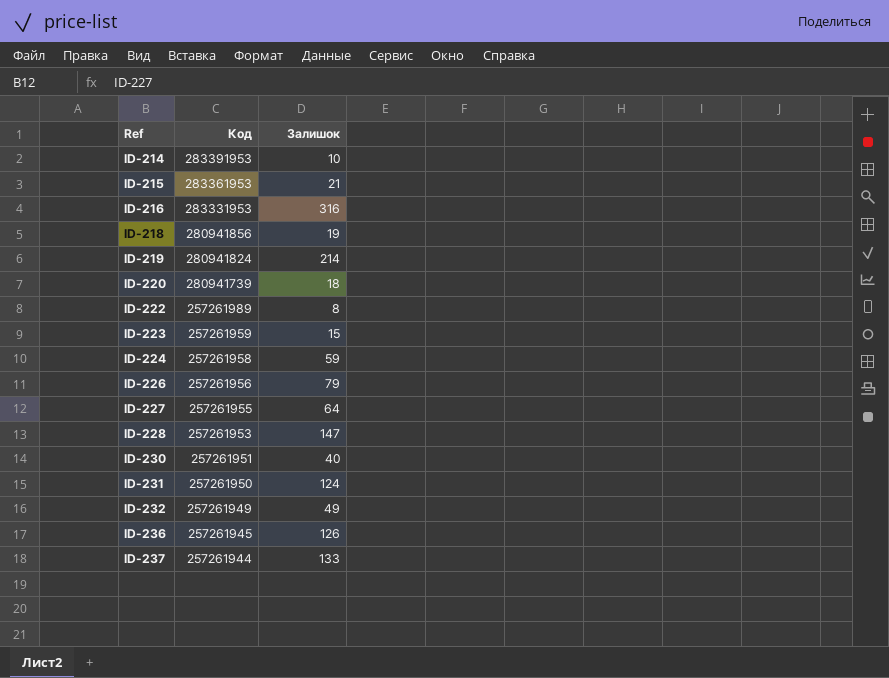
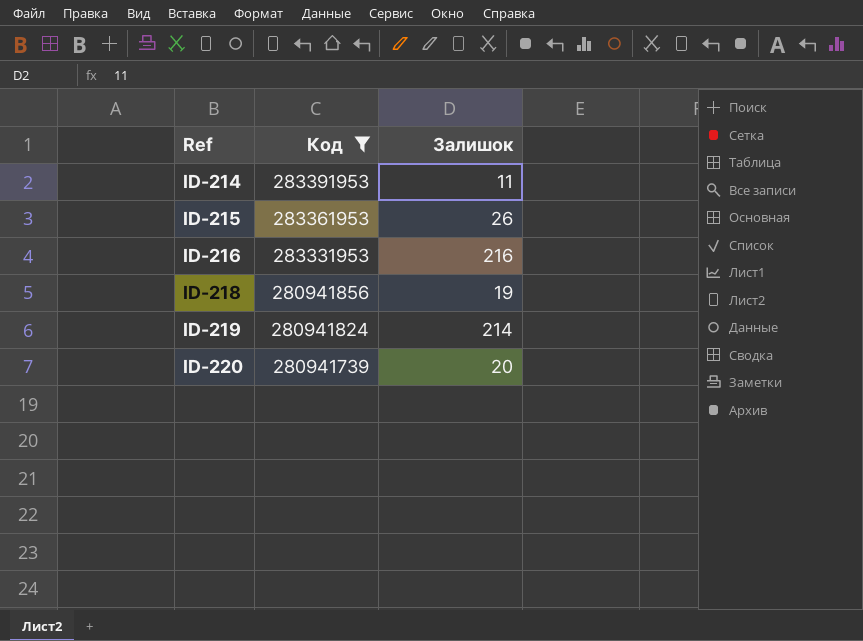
filter: none -> Код >= 280941739
ID-214 | Залишок: 10 -> 11
ID-215 | Залишок: 21 -> 26
ID-216 | Залишок: 316 -> 216
ID-220 | Залишок: 18 -> 20

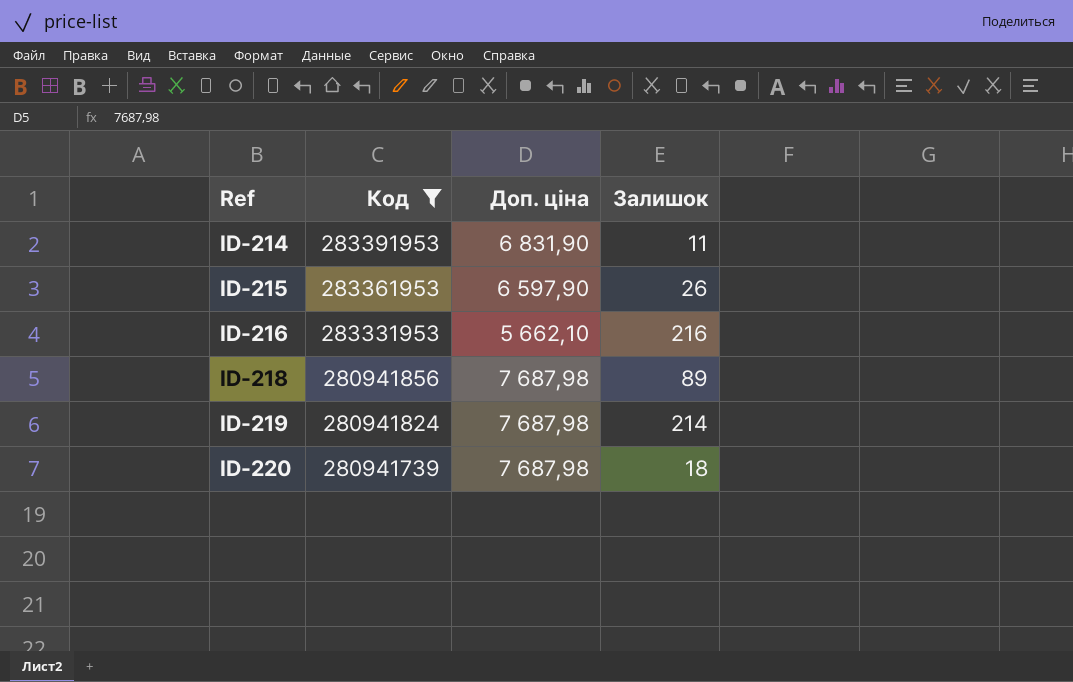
column Доп. ціна | position: none -> 3
ID-218 | Залишок: 19 -> 89
ID-220 | Залишок: 20 -> 18

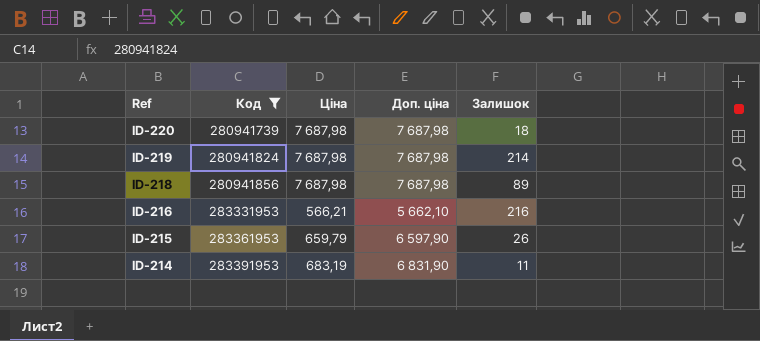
row order: Ref ascending -> Ref descending
column Ціна | position: none -> 3

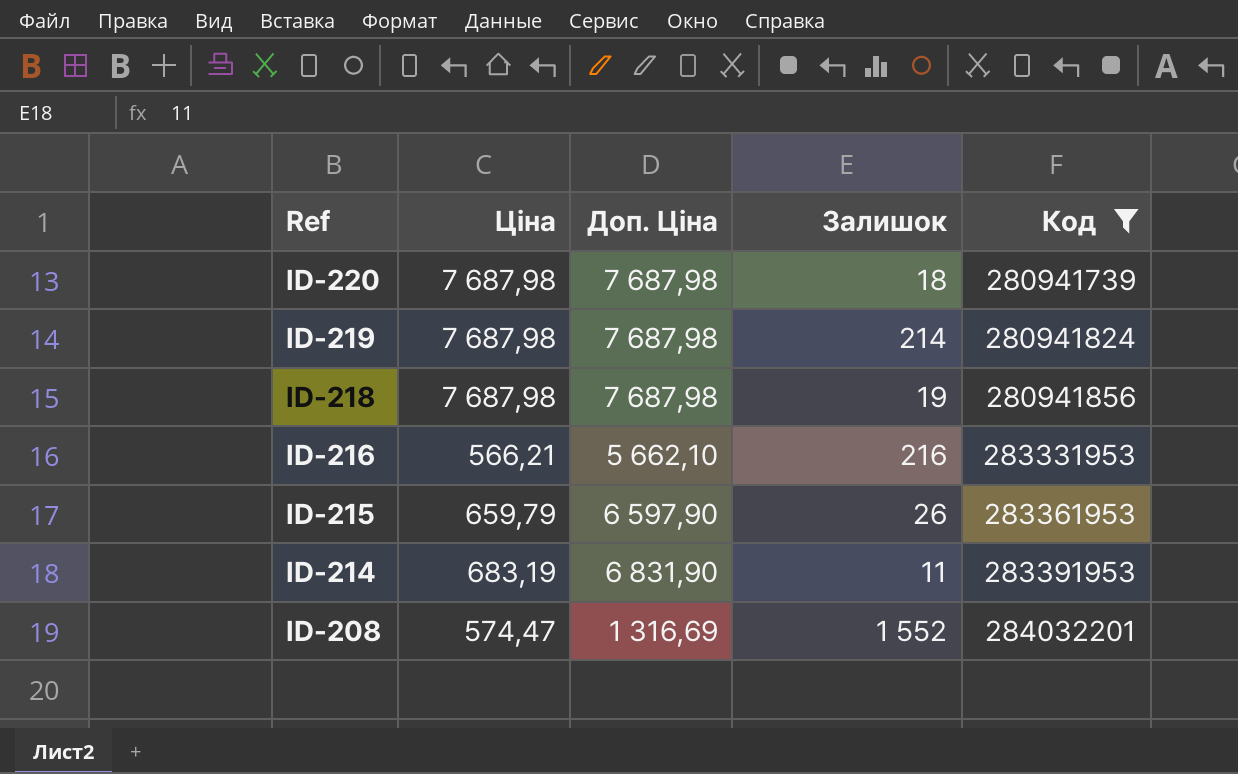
column name: Доп. ціна -> Доп. Ціна
column Код | position: 2 -> 5
ID-218 | Залишок: 89 -> 19
row ID-208: none -> 574,47 | 1 316,69 | 1 552 | 284032201

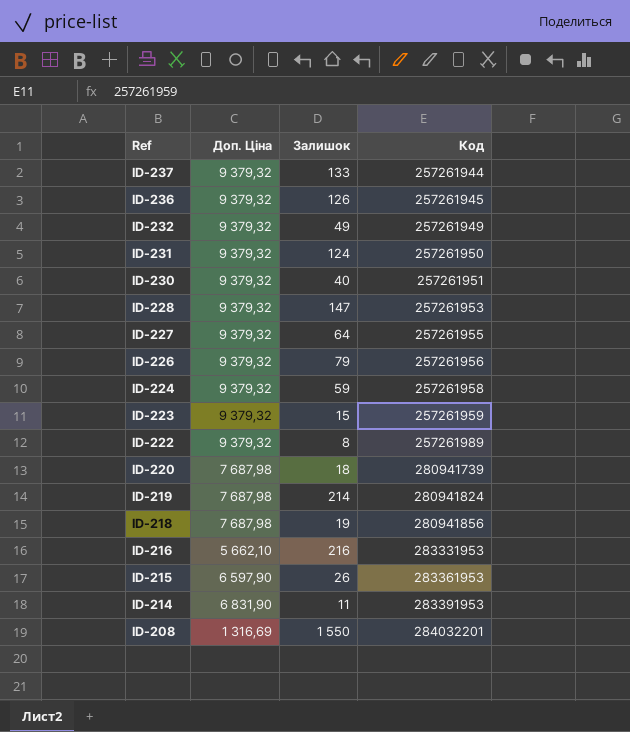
filter: Код >= 280941739 -> none
column Ціна | position: 2 -> none
ID-208 | Залишок: 1 552 -> 1 550

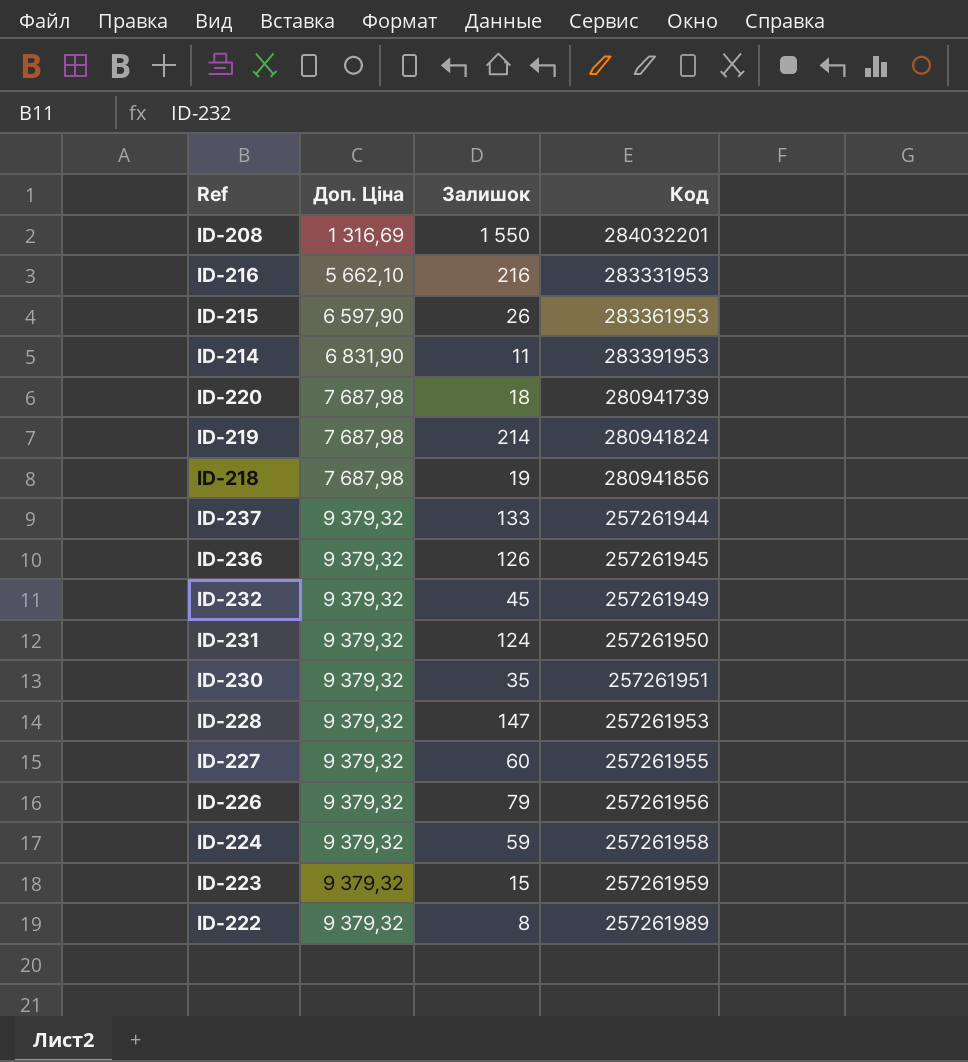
row order: Ref descending -> Доп. Ціна ascending
ID-232 | Залишок: 49 -> 45
ID-230 | Залишок: 40 -> 35
ID-227 | Залишок: 64 -> 60

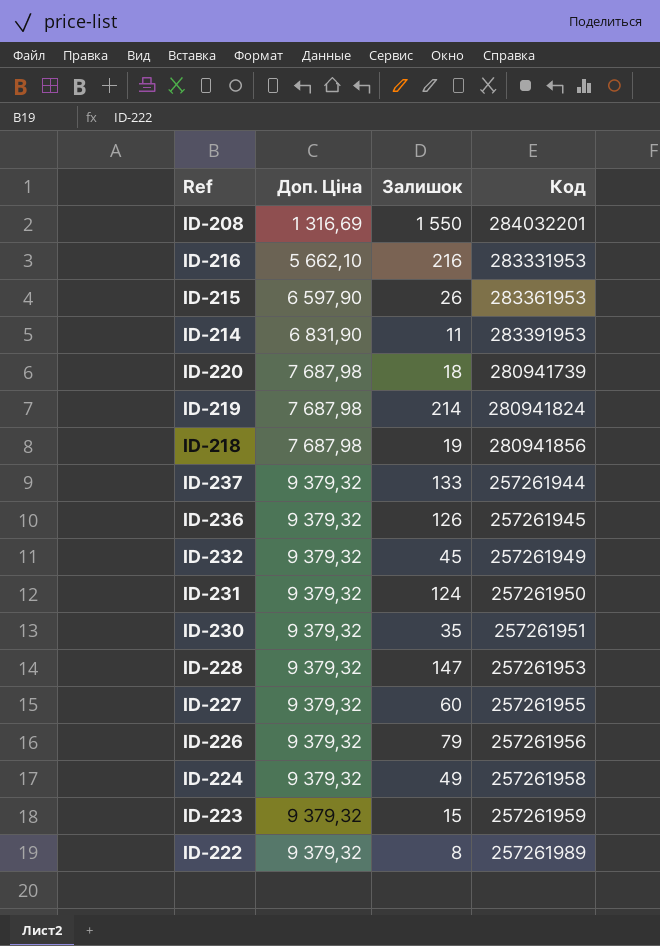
ID-224 | Залишок: 59 -> 49

